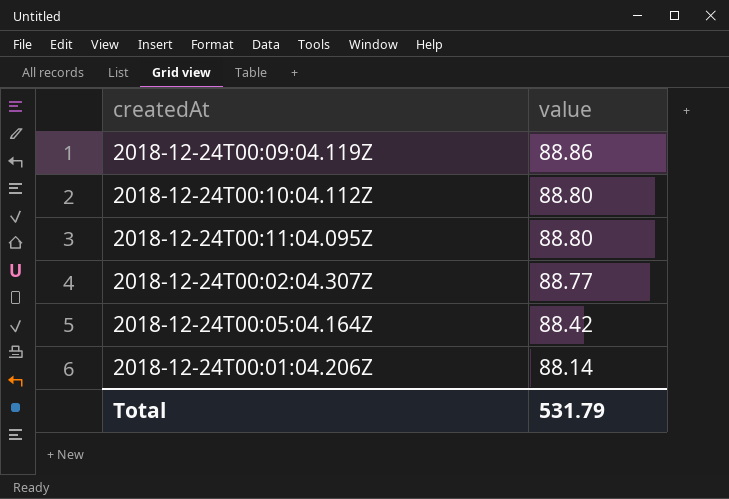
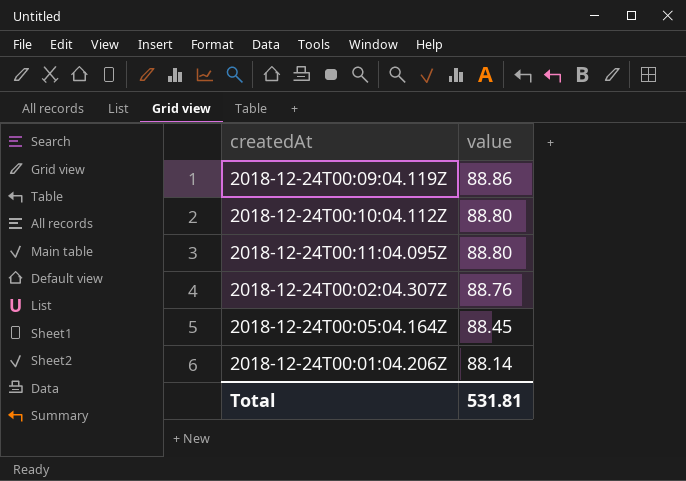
2018-12-24T00:02:04.307Z | value: 88.77 -> 88.76
2018-12-24T00:05:04.164Z | value: 88.42 -> 88.45
Total | value: 531.79 -> 531.81

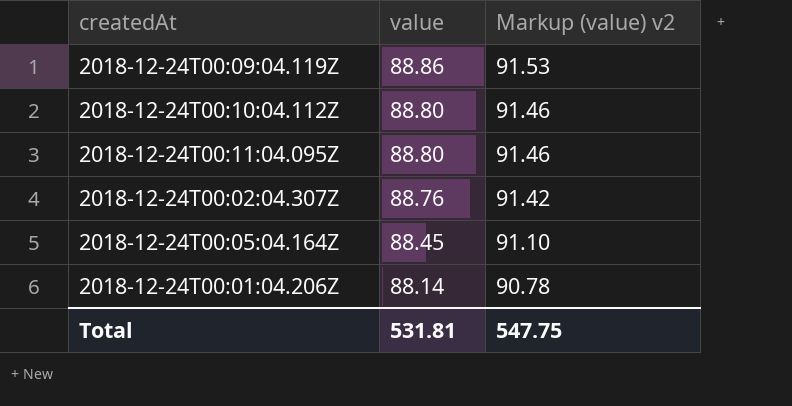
column Markup (value) v2 | formula: none -> [value] * 1.03

